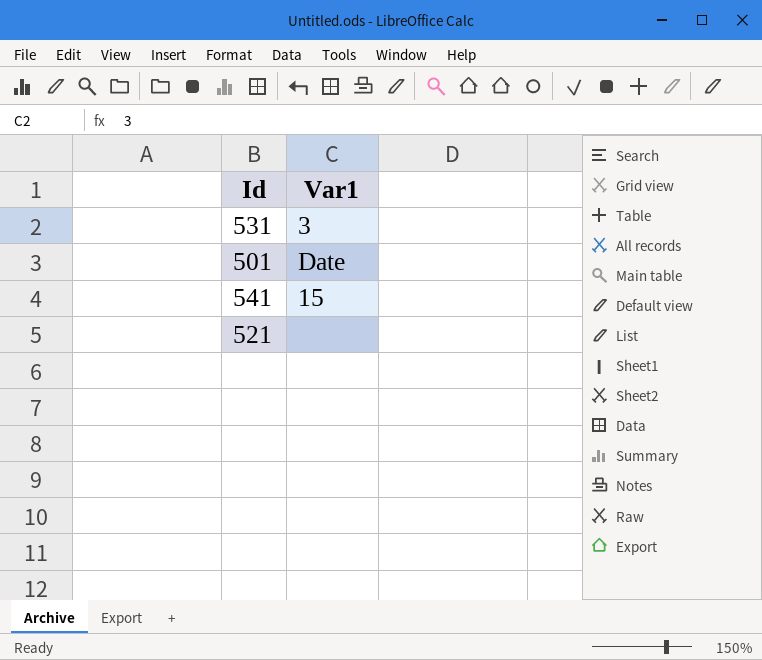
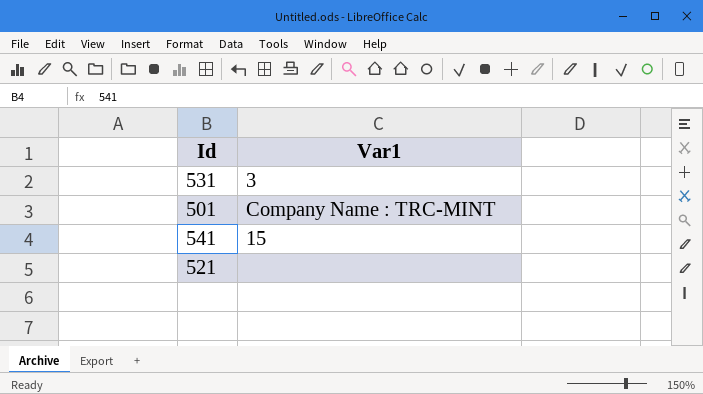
501 | Var1: Date -> Company Name : TRC-MINT

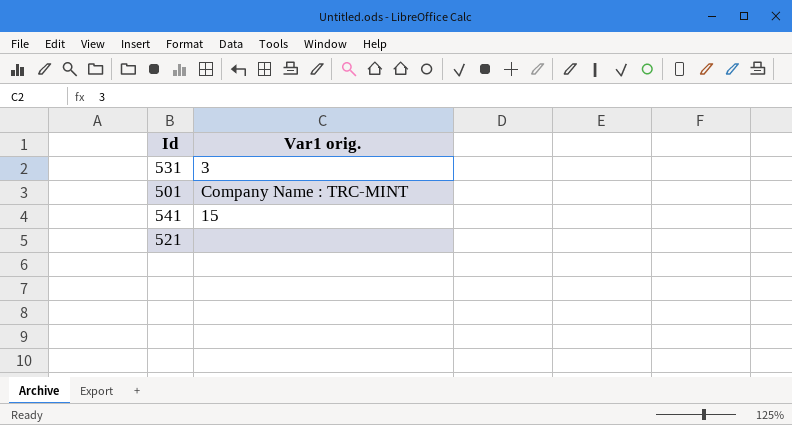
column name: Var1 -> Var1 orig.

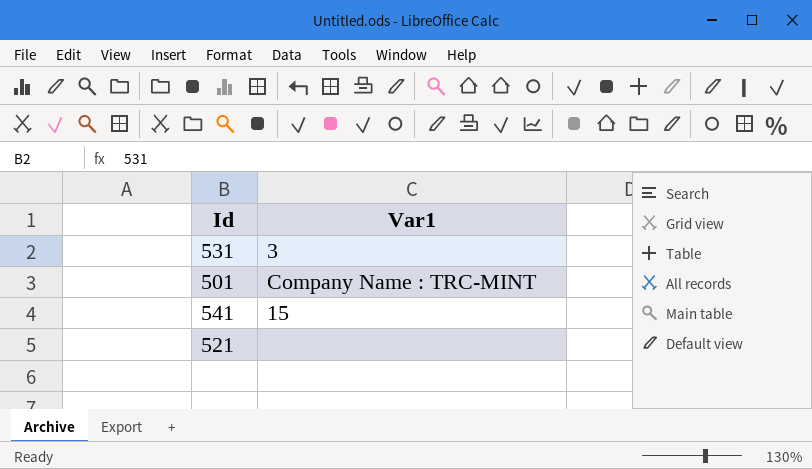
column name: Var1 orig. -> Var1

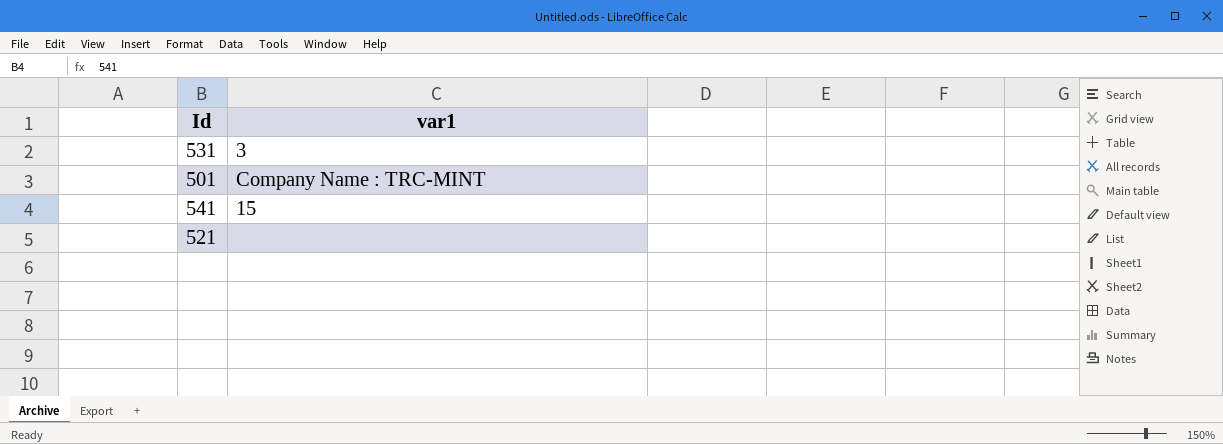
column name: Var1 -> var1

